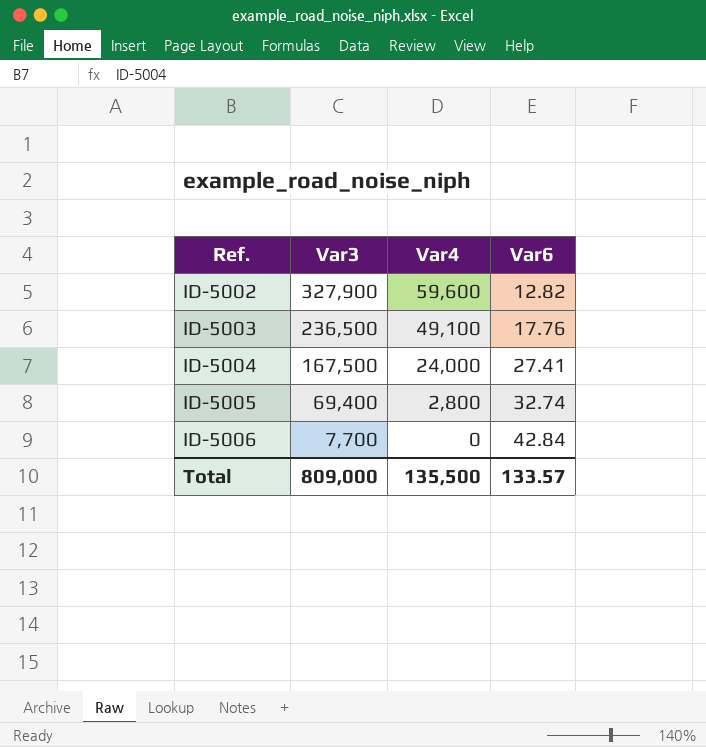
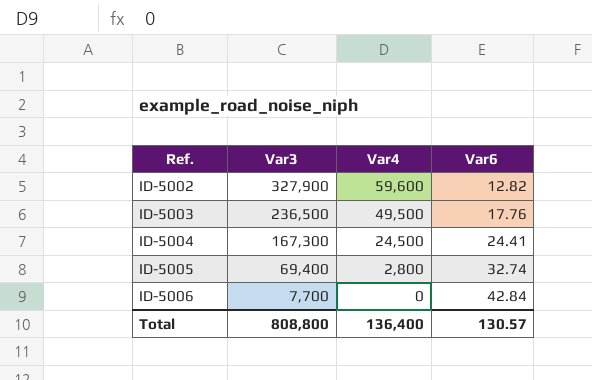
ID-5003 | Var4: 49,100 -> 49,500
ID-5004 | Var3: 167,500 -> 167,300
ID-5004 | Var4: 24,000 -> 24,500
ID-5004 | Var6: 27.41 -> 24.41
Total | Var3: 809,000 -> 808,800
Total | Var4: 135,500 -> 136,400
Total | Var6: 133.57 -> 130.57

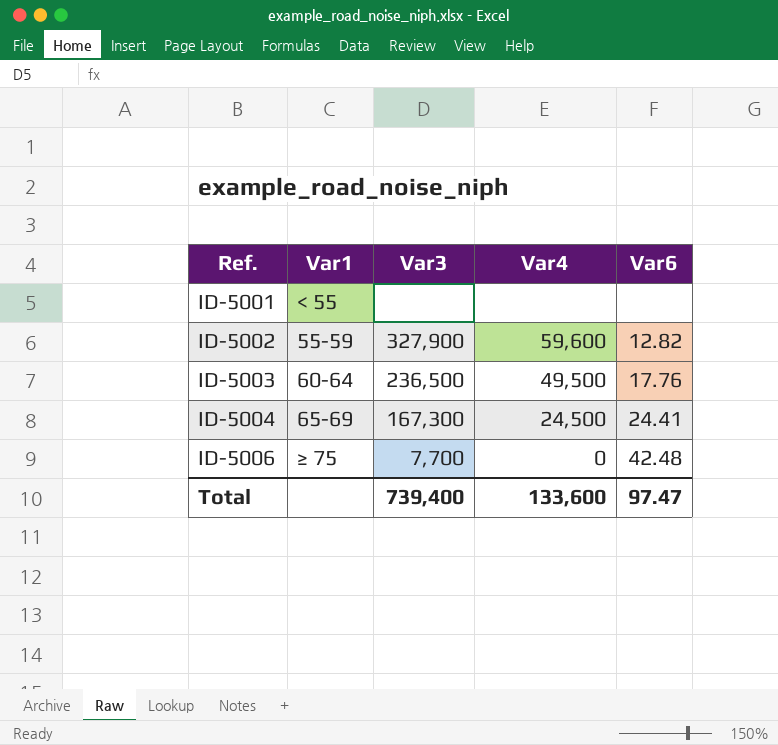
column Var1 | position: none -> 2
row ID-5005: 69,400 | 2,800 | 32.74 -> none
row ID-5001: none -> < 55 | none | none | none
ID-5006 | Var6: 42.84 -> 42.48
Total | Var3: 808,800 -> 739,400
Total | Var4: 136,400 -> 133,600
Total | Var6: 130.57 -> 97.47

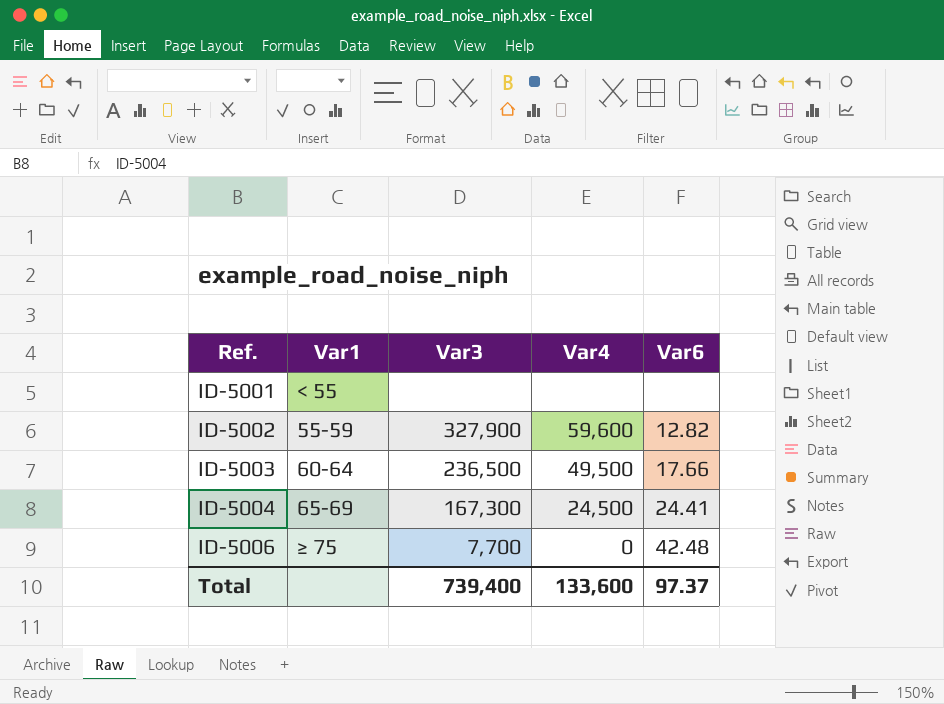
ID-5003 | Var6: 17.76 -> 17.66
Total | Var6: 97.47 -> 97.37

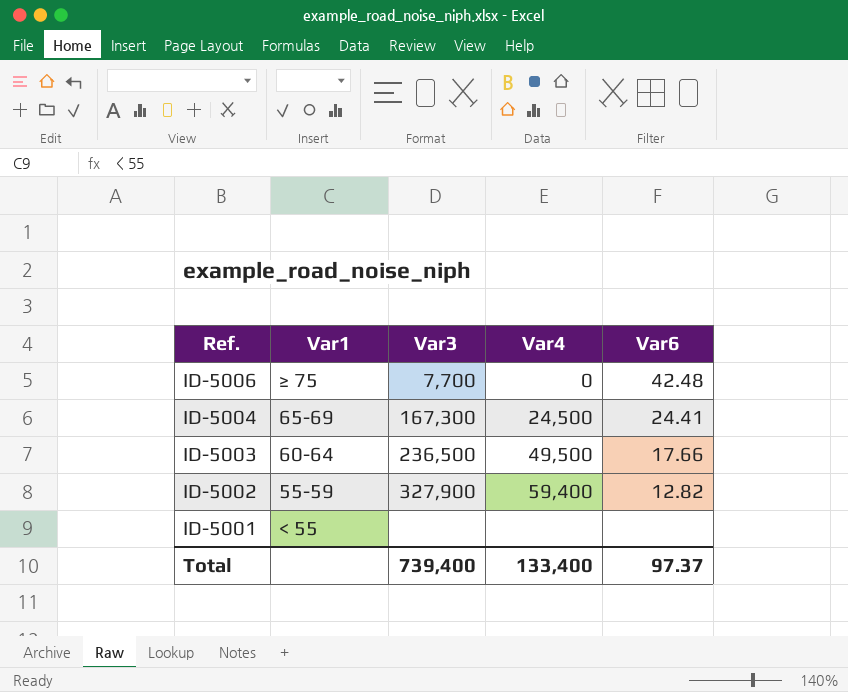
row order: Ref. ascending -> Ref. descending
ID-5002 | Var4: 59,600 -> 59,400
Total | Var4: 133,600 -> 133,400

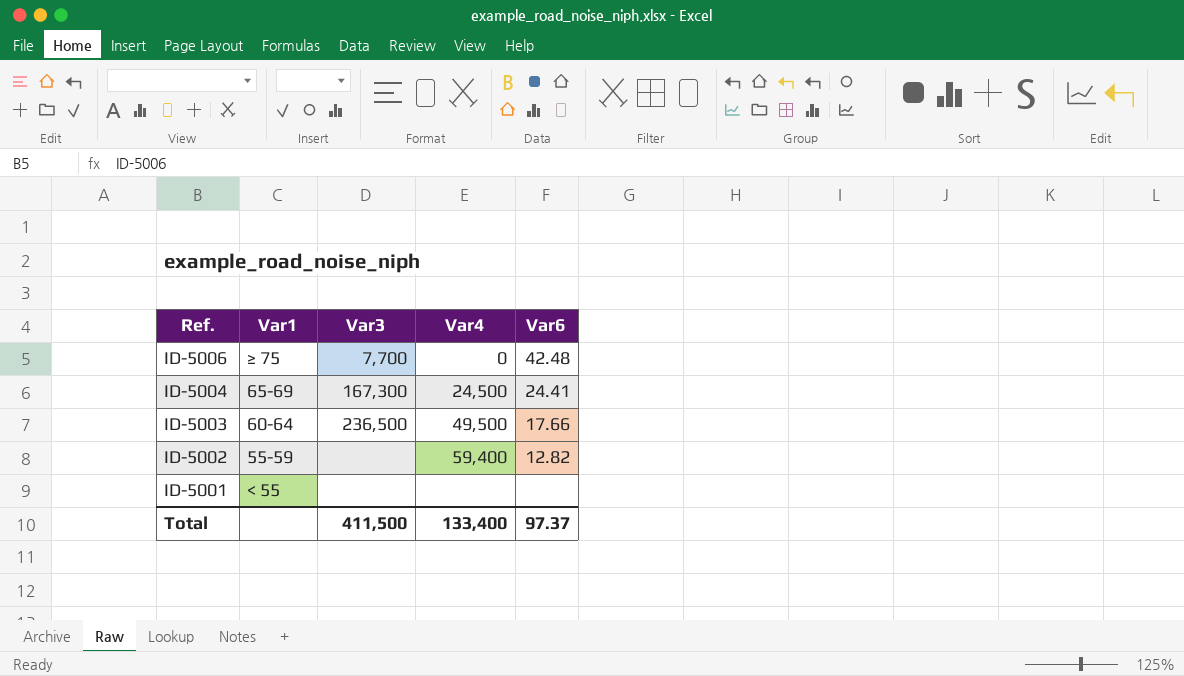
ID-5002 | Var3: 327,900 -> none
Total | Var3: 739,400 -> 411,500

